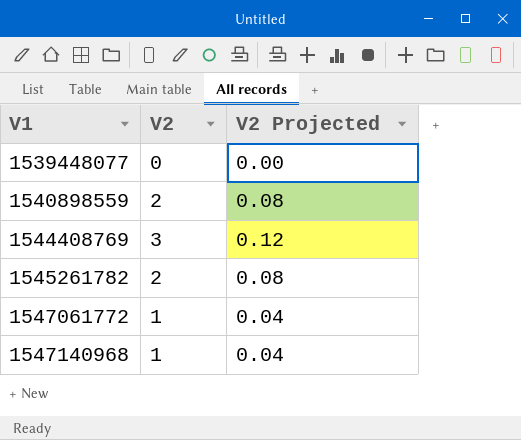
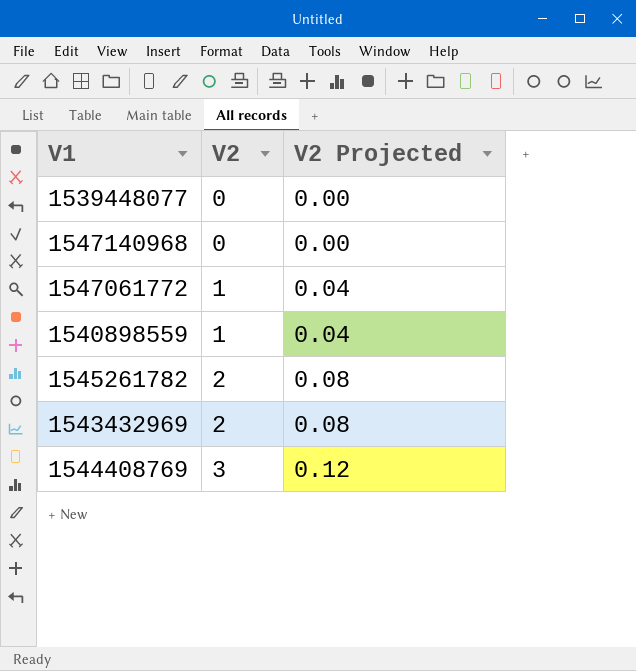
row order: V1 ascending -> V2 ascending
1547140968 | V2: 1 -> 0
1547140968 | V2 Projected: 0.04 -> 0.00
1540898559 | V2: 2 -> 1
1540898559 | V2 Projected: 0.08 -> 0.04
row 1543432969: none -> 2 | 0.08

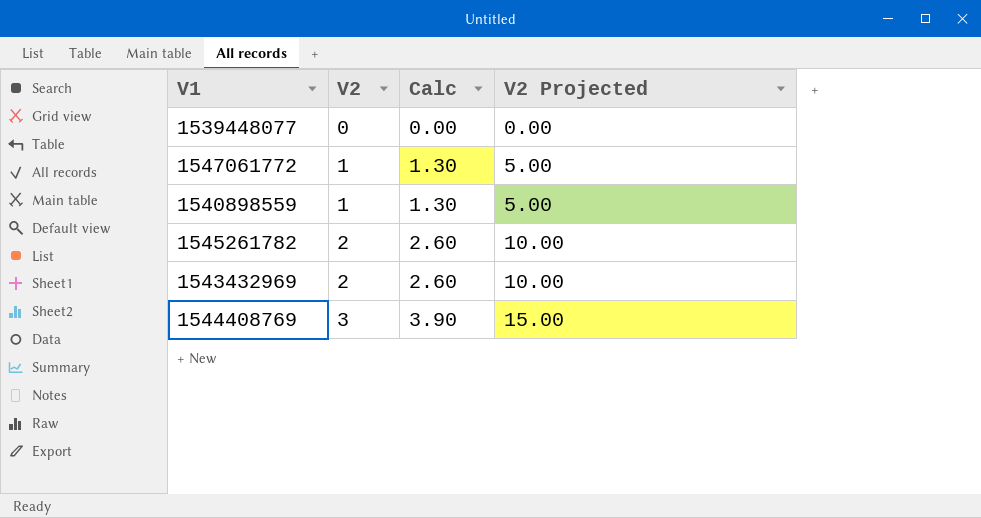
column Calc | formula: none -> [V2] * 1.3
column V2 Projected | formula: [V2] * 0.04 -> [V2] * 5
row 1547140968: 0 | 0.00 -> none

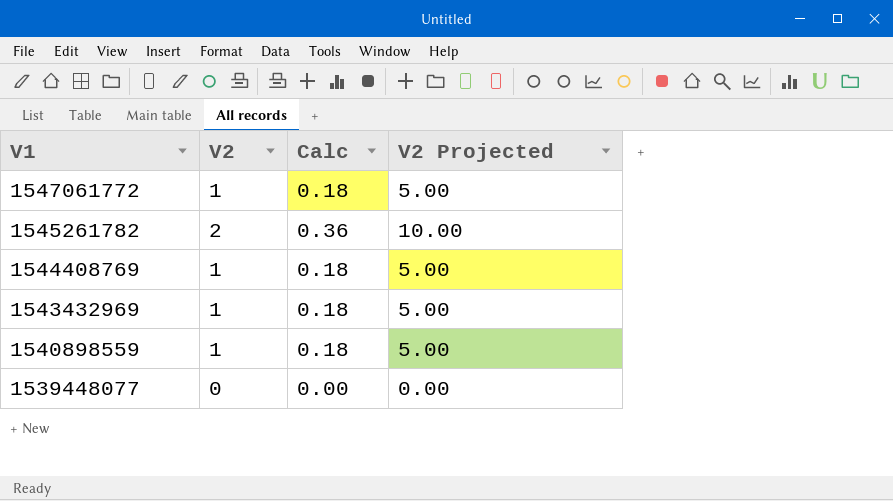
row order: V2 ascending -> V1 descending
column Calc | formula: [V2] * 1.3 -> [V2] * 0.18
1544408769 | V2: 3 -> 1
1544408769 | V2 Projected: 15.00 -> 5.00
1543432969 | V2: 2 -> 1
1543432969 | V2 Projected: 10.00 -> 5.00

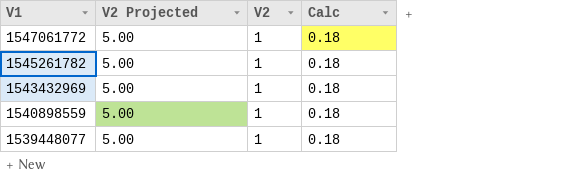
column V2 Projected | position: 4 -> 2
row 1544408769: 1 | 0.18 | 5.00 -> none
1545261782 | V2 Projected: 10.00 -> 5.00
1545261782 | V2: 2 -> 1
1545261782 | Calc: 0.36 -> 0.18
1539448077 | V2 Projected: 0.00 -> 5.00
1539448077 | V2: 0 -> 1
1539448077 | Calc: 0.00 -> 0.18

